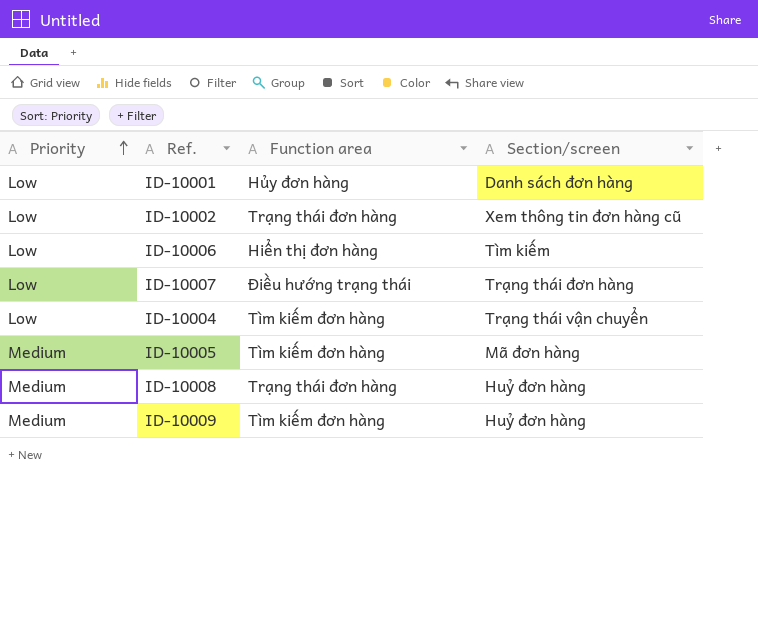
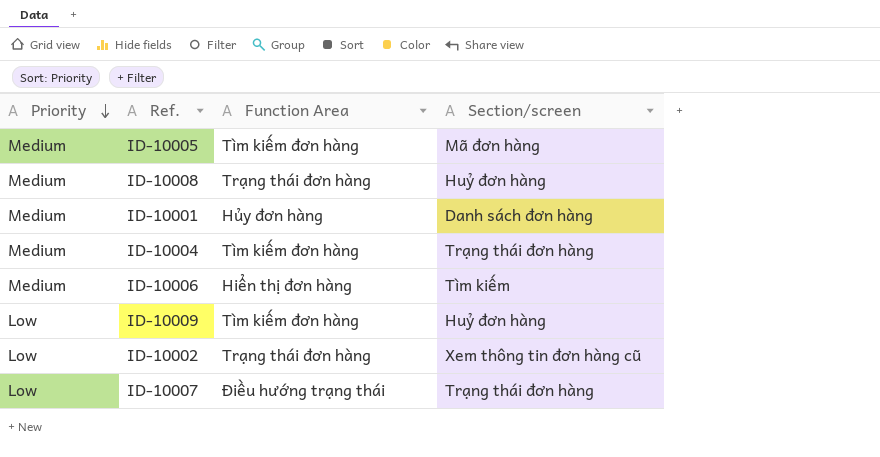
row order: Priority ascending -> Priority descending
column name: Function area -> Function Area
ID-10001 | Priority: Low -> Medium
ID-10004 | Priority: Low -> Medium
ID-10004 | Section/screen: Trạng thái vận chuyển -> Trạng thái đơn hàng
ID-10006 | Priority: Low -> Medium
ID-10009 | Priority: Medium -> Low

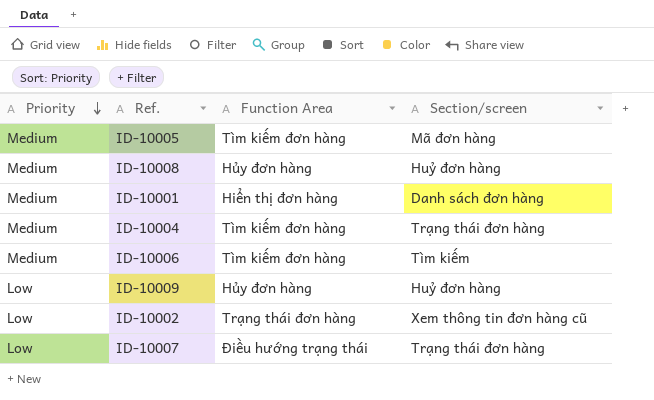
ID-10008 | Function Area: Trạng thái đơn hàng -> Hủy đơn hàng
ID-10001 | Function Area: Hủy đơn hàng -> Hiển thị đơn hàng
ID-10006 | Function Area: Hiển thị đơn hàng -> Tìm kiếm đơn hàng
ID-10009 | Function Area: Tìm kiếm đơn hàng -> Hủy đơn hàng

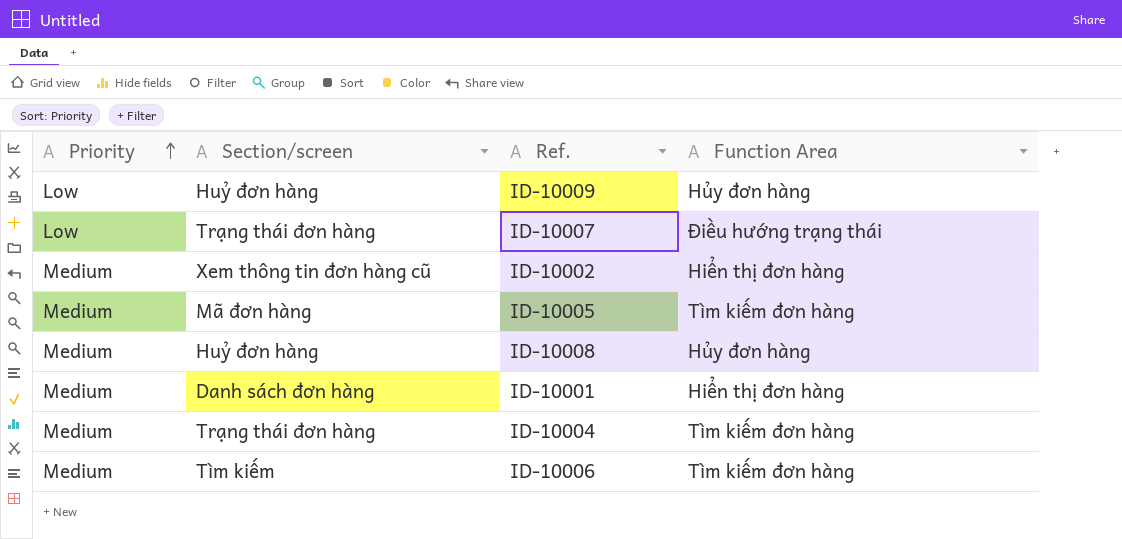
row order: Priority descending -> Priority ascending
column Section/screen | position: 4 -> 2
ID-10002 | Priority: Low -> Medium
ID-10002 | Function Area: Trạng thái đơn hàng -> Hiển thị đơn hàng

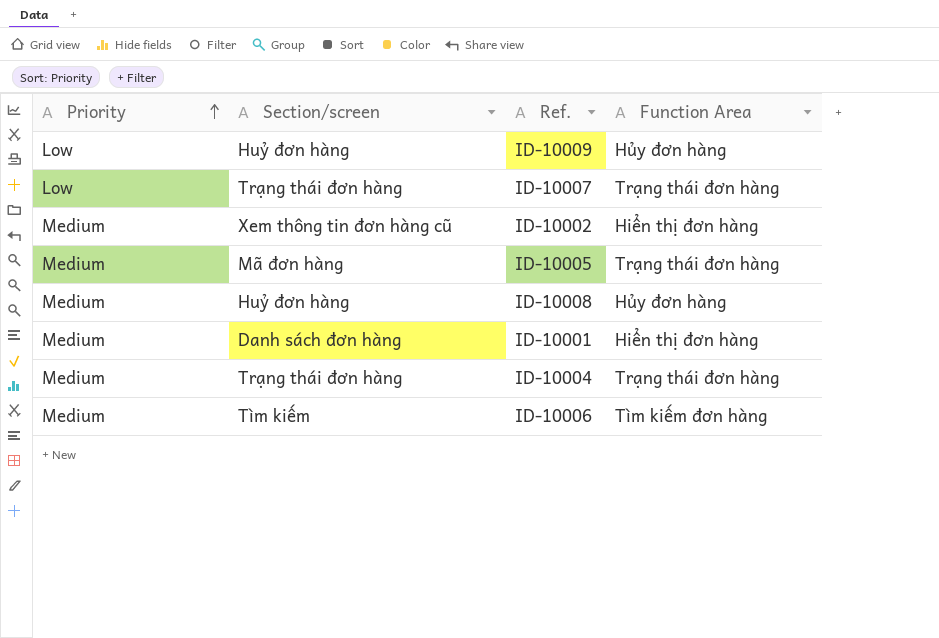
ID-10007 | Function Area: Điều hướng trạng thái -> Trạng thái đơn hàng
ID-10005 | Function Area: Tìm kiếm đơn hàng -> Trạng thái đơn hàng
ID-10004 | Function Area: Tìm kiếm đơn hàng -> Trạng thái đơn hàng

